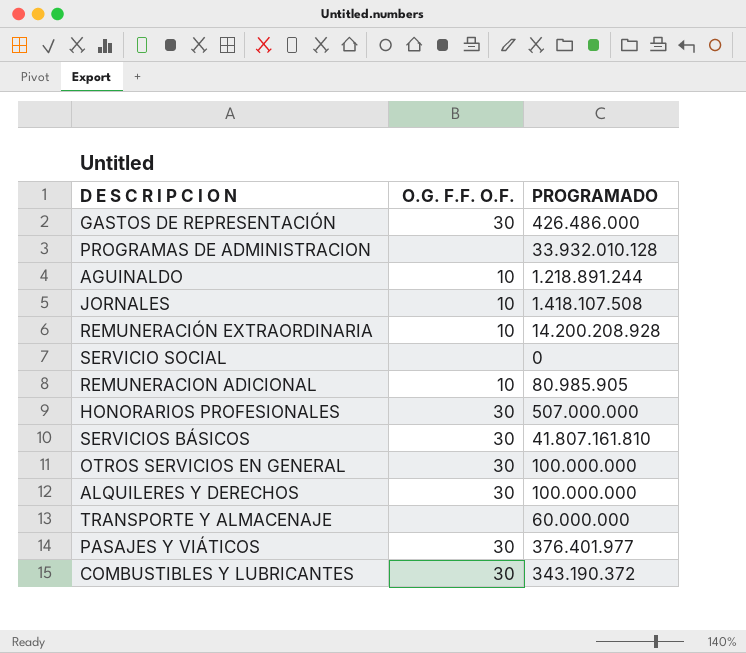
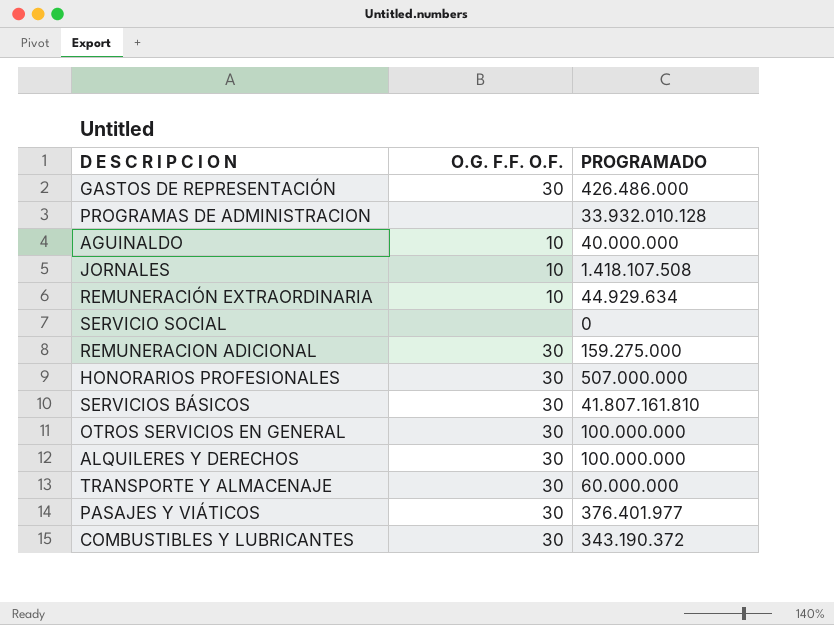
AGUINALDO | PROGRAMADO: 1.218.891.244 -> 40.000.000
REMUNERACIÓN EXTRAORDINARIA | PROGRAMADO: 14.200.208.928 -> 44.929.634
REMUNERACION ADICIONAL | O.G. F.F. O.F.: 10 -> 30
REMUNERACION ADICIONAL | PROGRAMADO: 80.985.905 -> 159.275.000
TRANSPORTE Y ALMACENAJE | O.G. F.F. O.F.: none -> 30

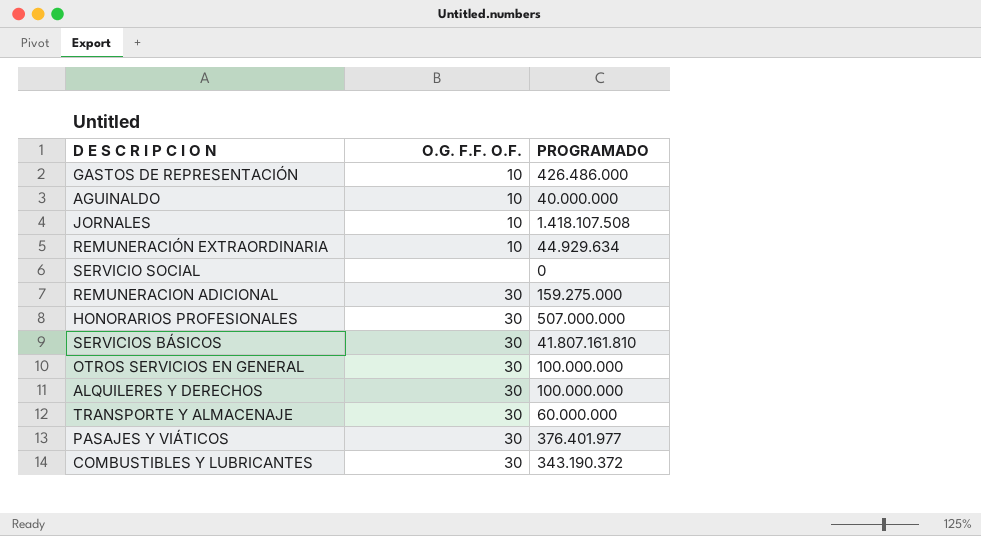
row PROGRAMAS DE ADMINISTRACION: none | 33.932.010.128 -> none
GASTOS DE REPRESENTACIÓN | O.G. F.F. O.F.: 30 -> 10

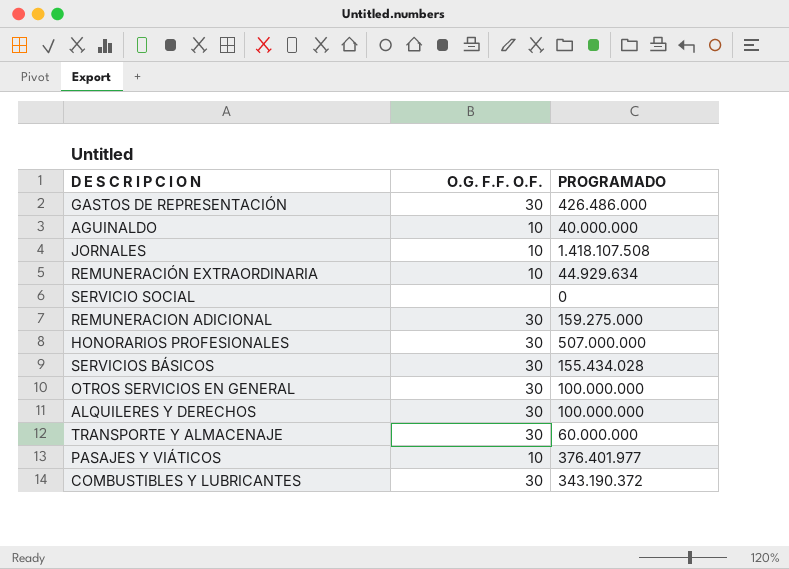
GASTOS DE REPRESENTACIÓN | O.G. F.F. O.F.: 10 -> 30
SERVICIOS BÁSICOS | PROGRAMADO: 41.807.161.810 -> 155.434.028
PASAJES Y VIÁTICOS | O.G. F.F. O.F.: 30 -> 10

